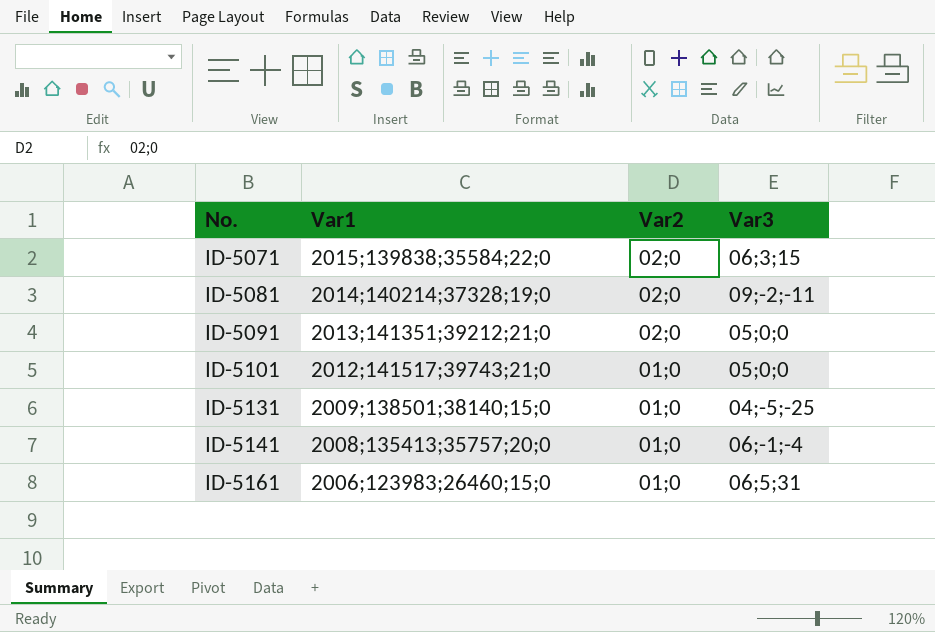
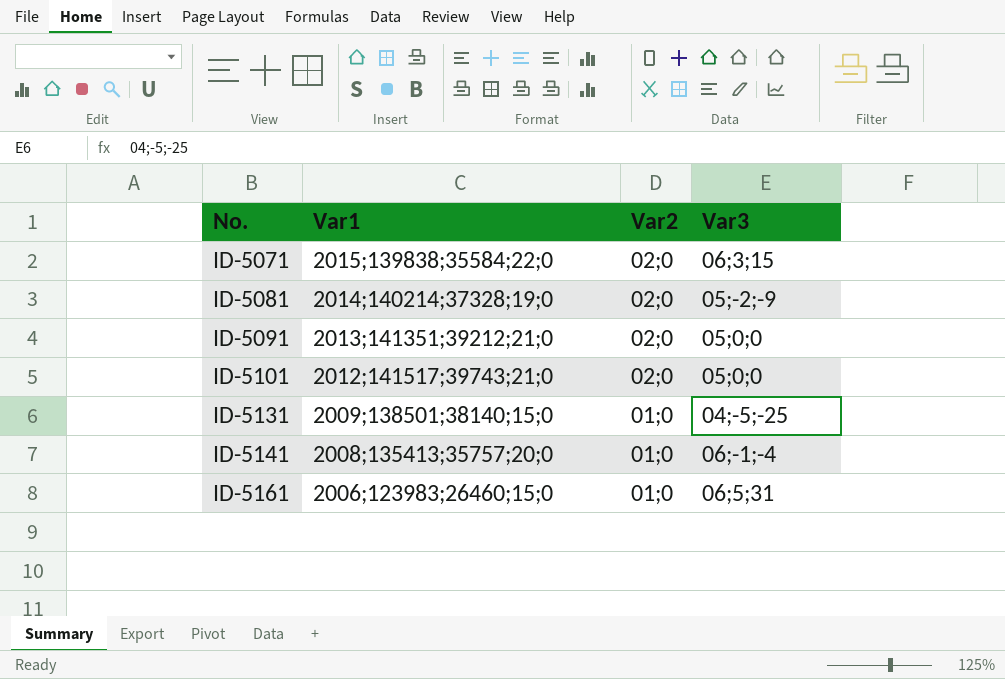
ID-5081 | Var3: 09;-2;-11 -> 05;-2;-9
ID-5101 | Var2: 01;0 -> 02;0

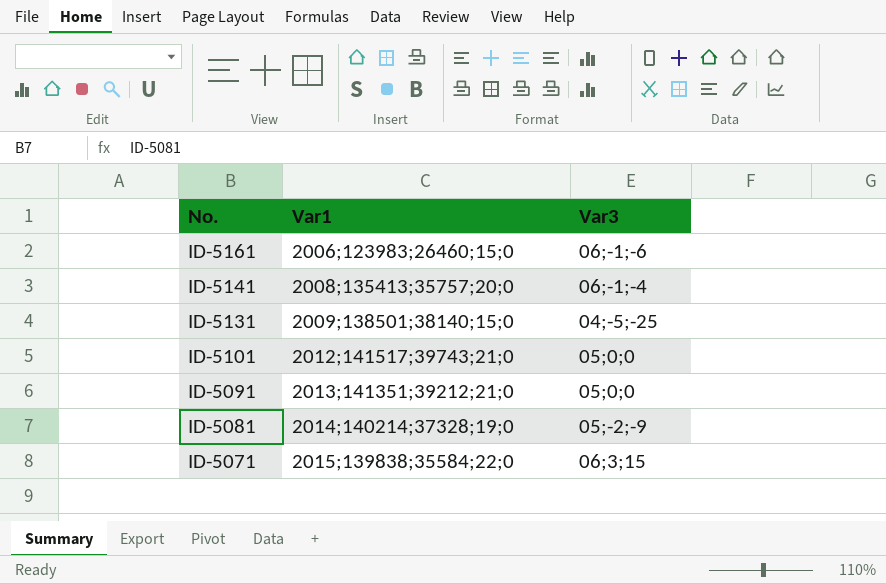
row order: No. ascending -> No. descending
column Var2 | position: 3 -> none
ID-5161 | Var3: 06;5;31 -> 06;-1;-6

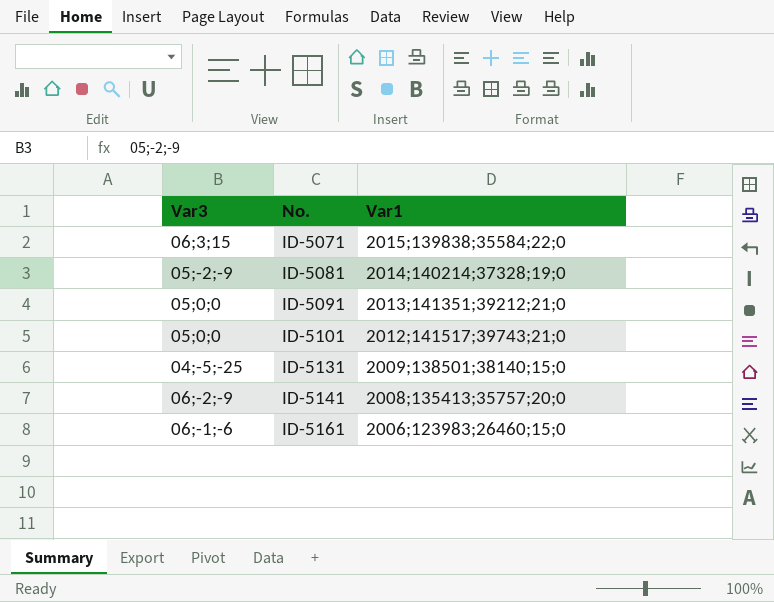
row order: No. descending -> No. ascending
column Var3 | position: 3 -> 1
ID-5141 | Var3: 06;-1;-4 -> 06;-2;-9

